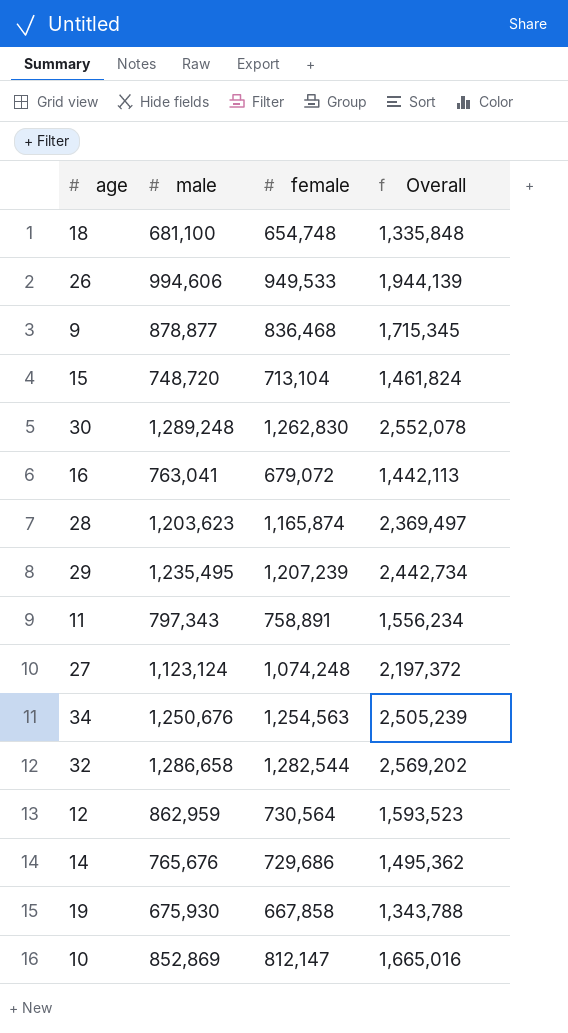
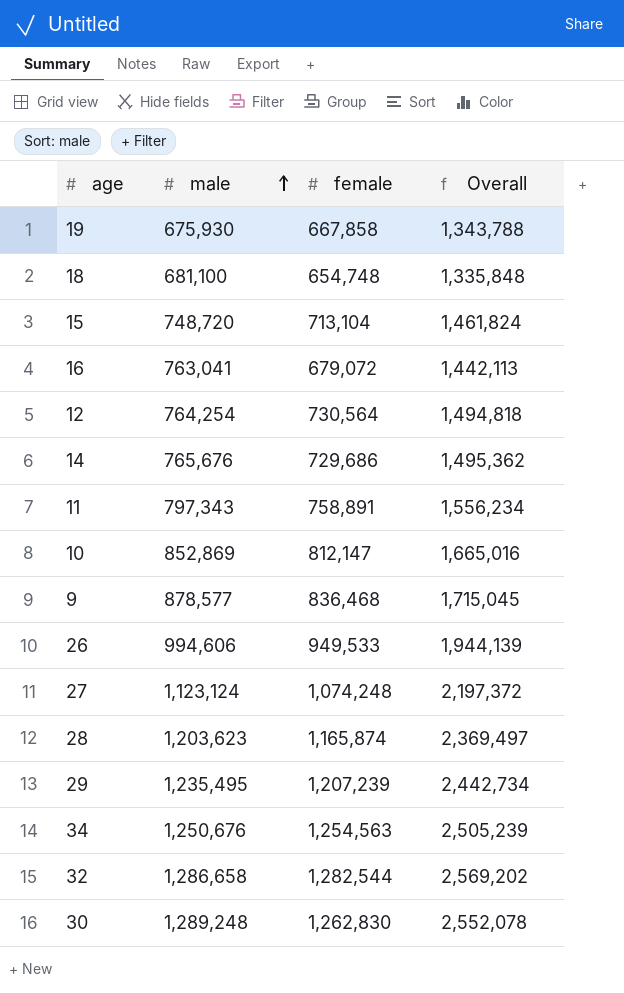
row order: none -> male ascending
12 | male: 862,959 -> 764,254
12 | Overall: 1,593,523 -> 1,494,818
9 | male: 878,877 -> 878,577
9 | Overall: 1,715,345 -> 1,715,045

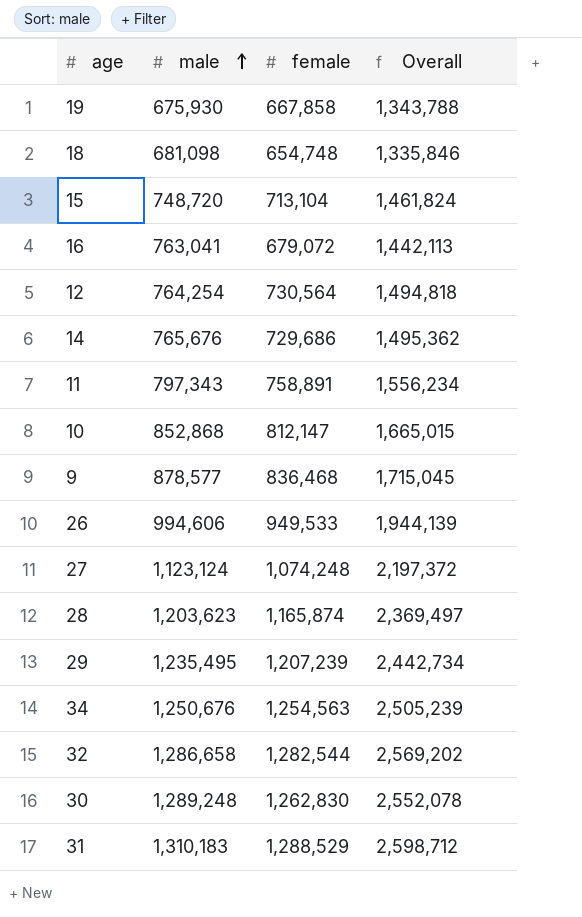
18 | male: 681,100 -> 681,098
18 | Overall: 1,335,848 -> 1,335,846
10 | male: 852,869 -> 852,868
10 | Overall: 1,665,016 -> 1,665,015
row 31: none -> 1,310,183 | 1,288,529 | 2,598,712

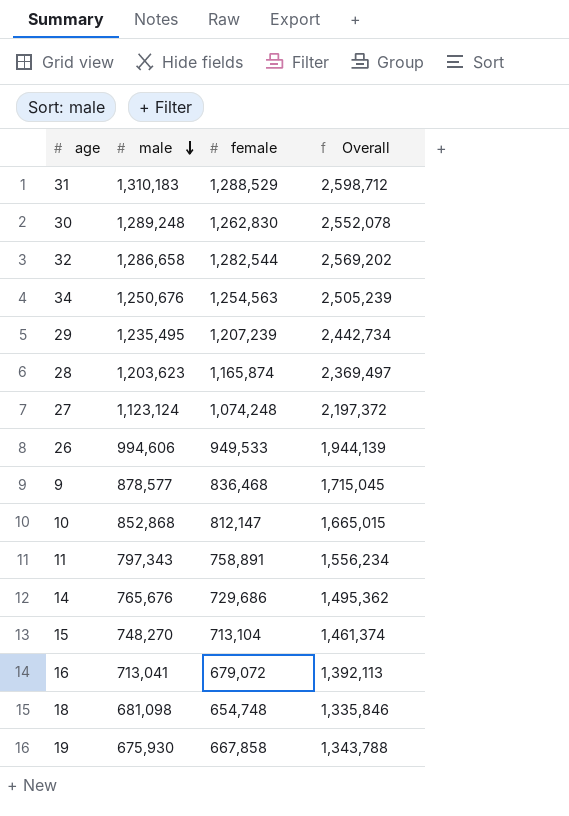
row order: male ascending -> male descending
row 12: 764,254 | 730,564 | 1,494,818 -> none
15 | male: 748,720 -> 748,270
15 | Overall: 1,461,824 -> 1,461,374
16 | male: 763,041 -> 713,041
16 | Overall: 1,442,113 -> 1,392,113

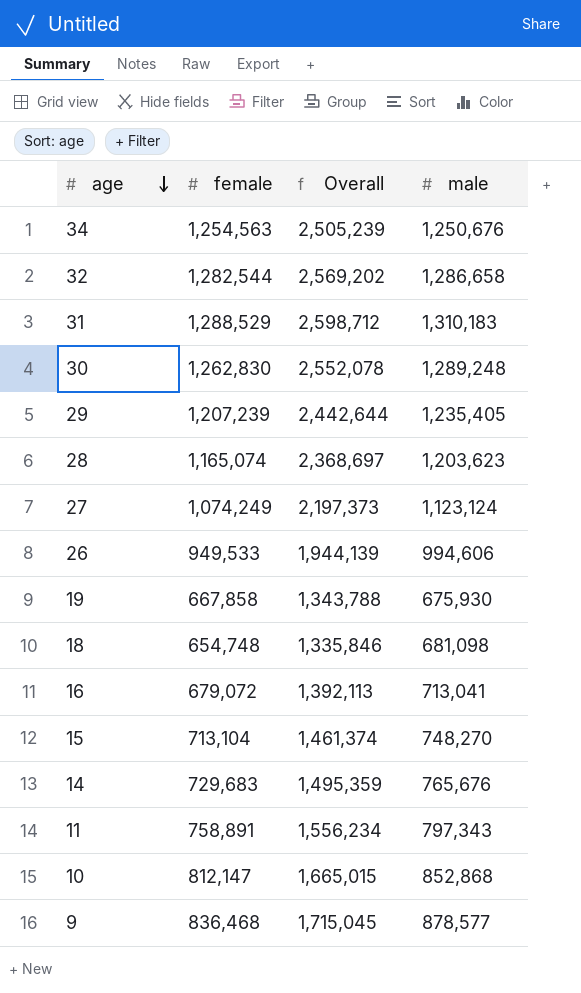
row order: male descending -> age descending
column male | position: 2 -> 4
29 | Overall: 2,442,734 -> 2,442,644
29 | male: 1,235,495 -> 1,235,405
28 | female: 1,165,874 -> 1,165,074
28 | Overall: 2,369,497 -> 2,368,697
27 | female: 1,074,248 -> 1,074,249
27 | Overall: 2,197,372 -> 2,197,373
14 | female: 729,686 -> 729,683
14 | Overall: 1,495,362 -> 1,495,359

